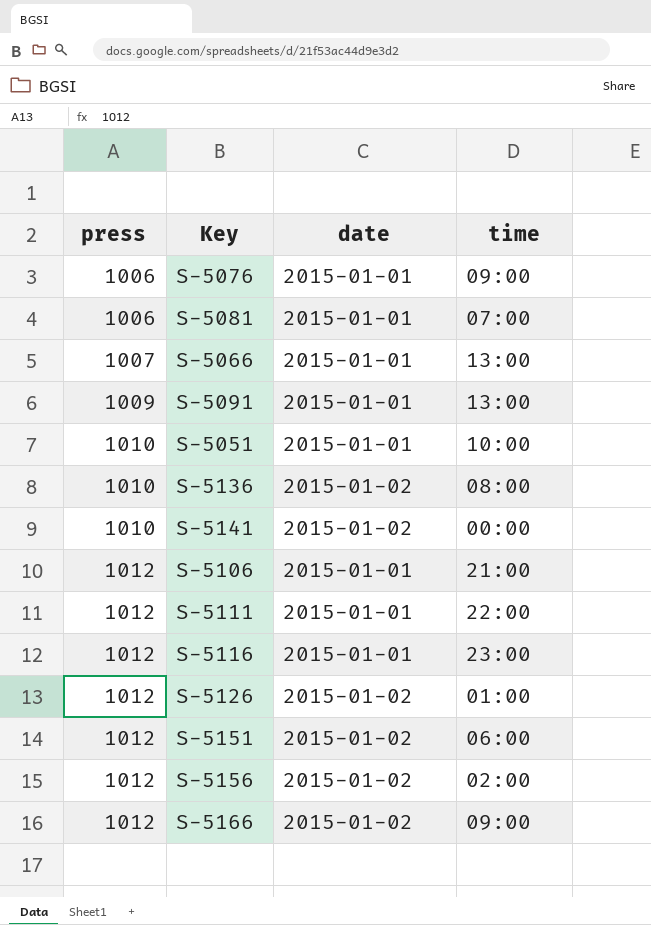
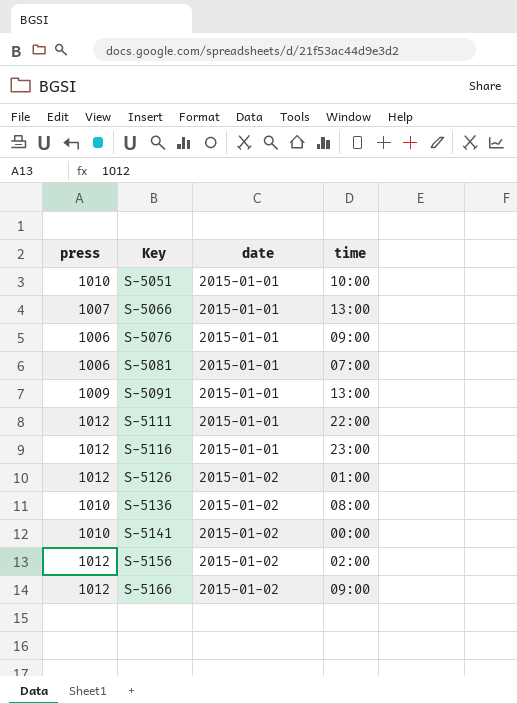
row order: press ascending -> Key ascending
row S-5106: 1012 | 2015-01-01 | 21:00 -> none
row S-5151: 1012 | 2015-01-02 | 06:00 -> none

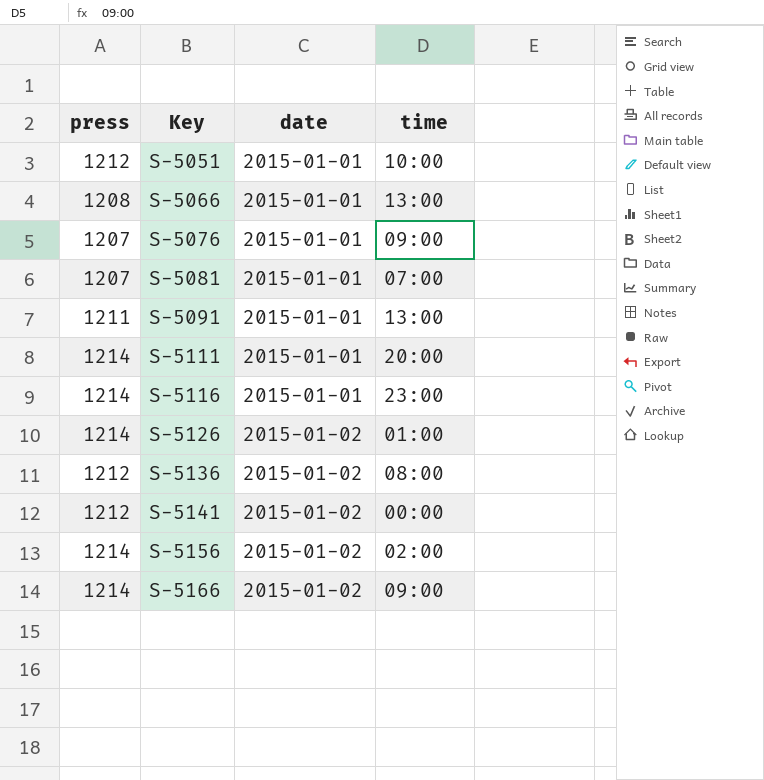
S-5051 | press: 1010 -> 1212
S-5066 | press: 1007 -> 1208
S-5076 | press: 1006 -> 1207
S-5081 | press: 1006 -> 1207
S-5091 | press: 1009 -> 1211
S-5111 | press: 1012 -> 1214
S-5111 | time: 22:00 -> 20:00
S-5116 | press: 1012 -> 1214
S-5126 | press: 1012 -> 1214
S-5136 | press: 1010 -> 1212
S-5141 | press: 1010 -> 1212
S-5156 | press: 1012 -> 1214
S-5166 | press: 1012 -> 1214

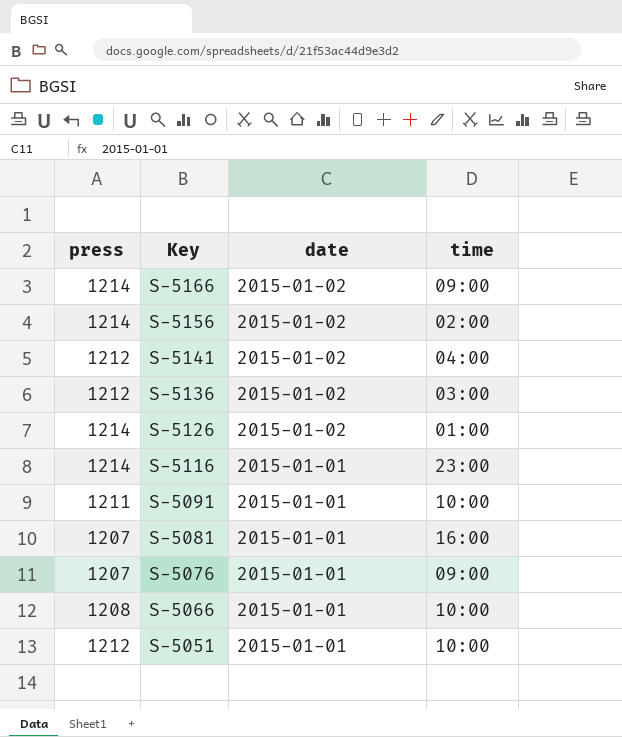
row order: Key ascending -> Key descending
row S-5111: 1214 | 2015-01-01 | 20:00 -> none
S-5141 | time: 00:00 -> 04:00
S-5136 | time: 08:00 -> 03:00
S-5091 | time: 13:00 -> 10:00
S-5081 | time: 07:00 -> 16:00
S-5066 | time: 13:00 -> 10:00

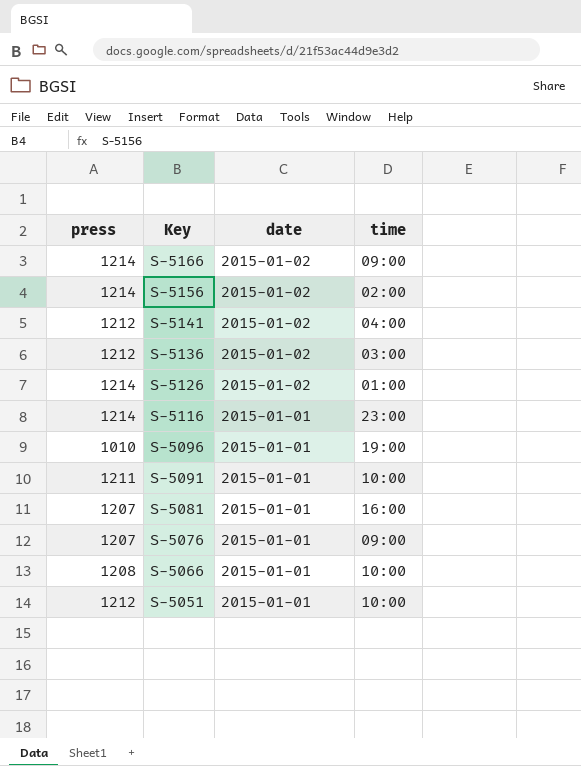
row S-5096: none -> 1010 | 2015-01-01 | 19:00

